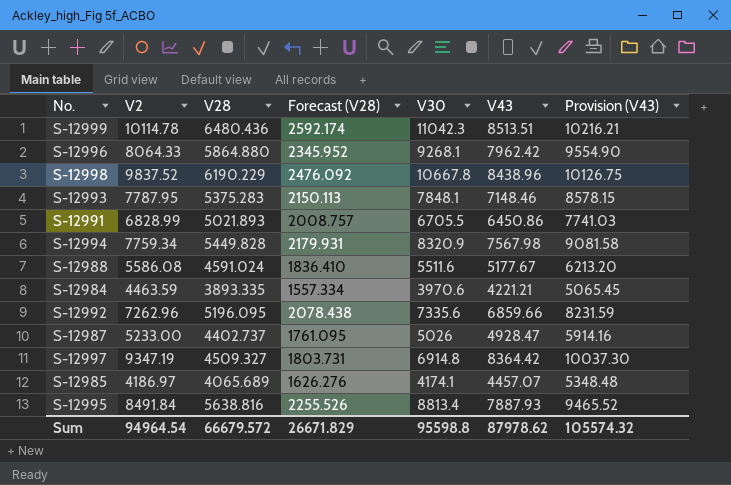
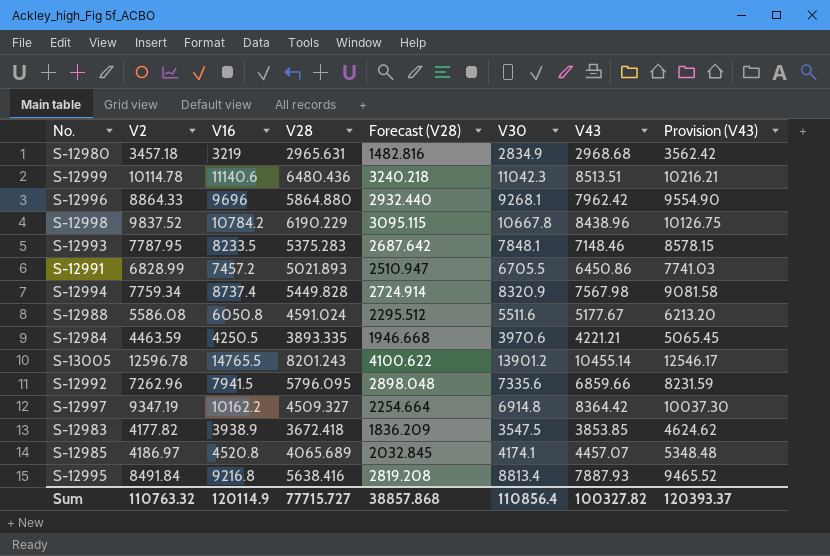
column V16 | position: none -> 3
column Forecast (V28) | formula: [V28] * 0.4 -> [V28] * 0.5
row S-12987: 5233.00 | 4402.737 | 1761.095 | 5026 | 4928.47 | 5914.16 -> none
row S-12980: none -> 3457.18 | 3219 | 2965.631 | 1482.816 | 2834.9 | 2968.68 | 3562.42
S-12996 | V2: 8064.33 -> 8864.33
row S-13005: none -> 12596.78 | 14765.5 | 8201.243 | 4100.622 | 13901.2 | 10455.14 | 12546.17
S-12992 | V28: 5196.095 -> 5796.095
row S-12983: none -> 4177.82 | 3938.9 | 3672.418 | 1836.209 | 3547.5 | 3853.85 | 4624.62
S-12995 | V28: 5638.816 -> 5638.416
Sum | V2: 94964.54 -> 110763.32
Sum | V28: 66679.572 -> 77715.727
Sum | Forecast (V28): 26671.829 -> 38857.868
Sum | V30: 95598.8 -> 110856.4
Sum | V43: 87978.62 -> 100327.82
Sum | Provision (V43): 105574.32 -> 120393.37

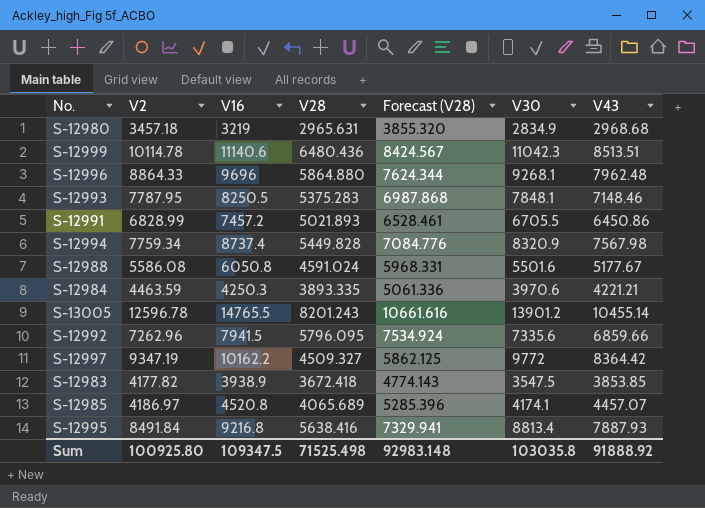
column Provision (V43) | formula: [V43] * 1.2 -> none
column Forecast (V28) | formula: [V28] * 0.5 -> [V28] * 1.3
row S-12998: 9837.52 | 10784.2 | 6190.229 | 3095.115 | 10667.8 | 8438.96 | 10126.75 -> none
S-12996 | V43: 7962.42 -> 7962.48
S-12993 | V16: 8233.5 -> 8250.5
S-12988 | V30: 5511.6 -> 5501.6
S-12984 | V16: 4250.5 -> 4250.3
S-12997 | V30: 6914.8 -> 9772
Sum | V2: 110763.32 -> 100925.80
Sum | V16: 120114.9 -> 109347.5
Sum | V28: 77715.727 -> 71525.498
Sum | Forecast (V28): 38857.868 -> 92983.148
Sum | V30: 110856.4 -> 103035.8
Sum | V43: 100327.82 -> 91888.92

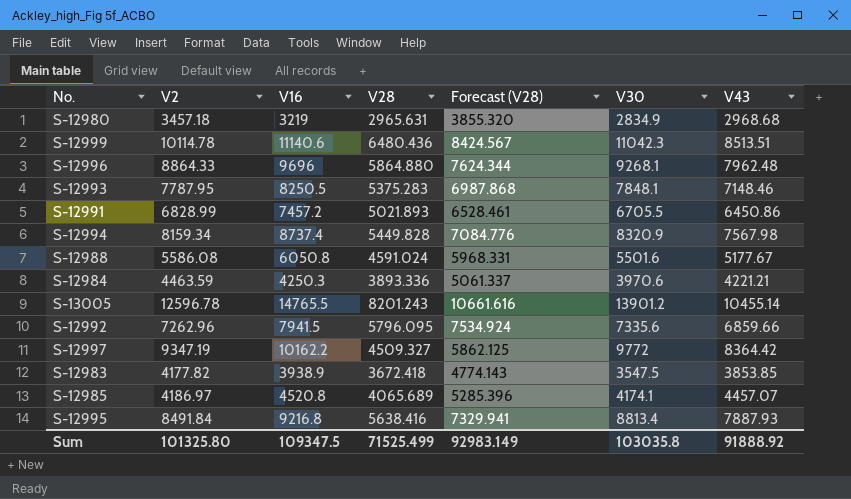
S-12994 | V2: 7759.34 -> 8159.34
S-12984 | V28: 3893.335 -> 3893.336
S-12984 | Forecast (V28): 5061.336 -> 5061.337
Sum | V2: 100925.80 -> 101325.80
Sum | V28: 71525.498 -> 71525.499
Sum | Forecast (V28): 92983.148 -> 92983.149

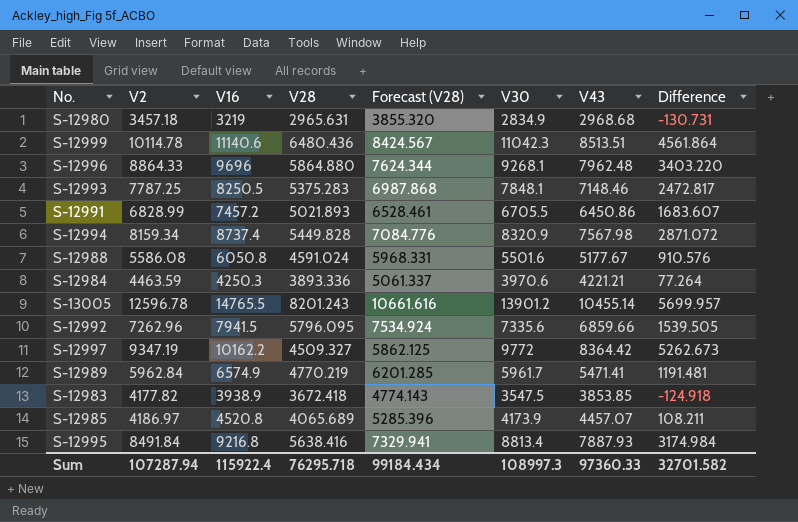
column Difference | formula: none -> [V30] - [V28]
S-12993 | V2: 7787.95 -> 7787.25
row S-12989: none -> 5962.84 | 6574.9 | 4770.219 | 6201.285 | 5961.7 | 5471.41 | 1191.481
S-12985 | V30: 4174.1 -> 4173.9
Sum | V2: 101325.80 -> 107287.94
Sum | V16: 109347.5 -> 115922.4
Sum | V28: 71525.499 -> 76295.718
Sum | Forecast (V28): 92983.149 -> 99184.434
Sum | V30: 103035.8 -> 108997.3
Sum | V43: 91888.92 -> 97360.33

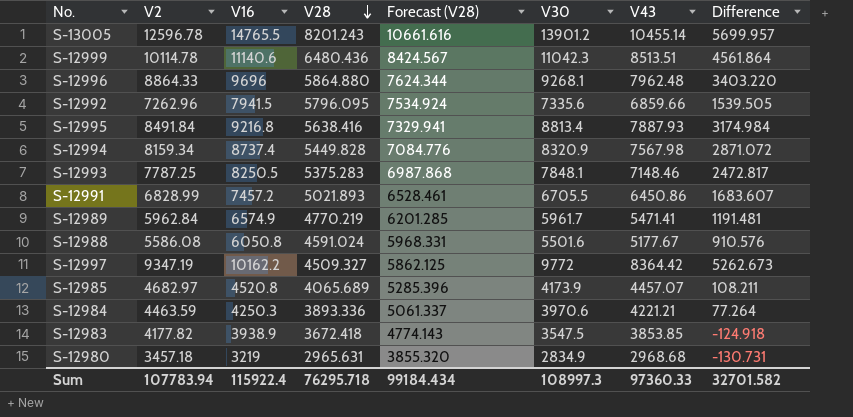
row order: none -> V28 descending
S-12985 | V2: 4186.97 -> 4682.97
Sum | V2: 107287.94 -> 107783.94

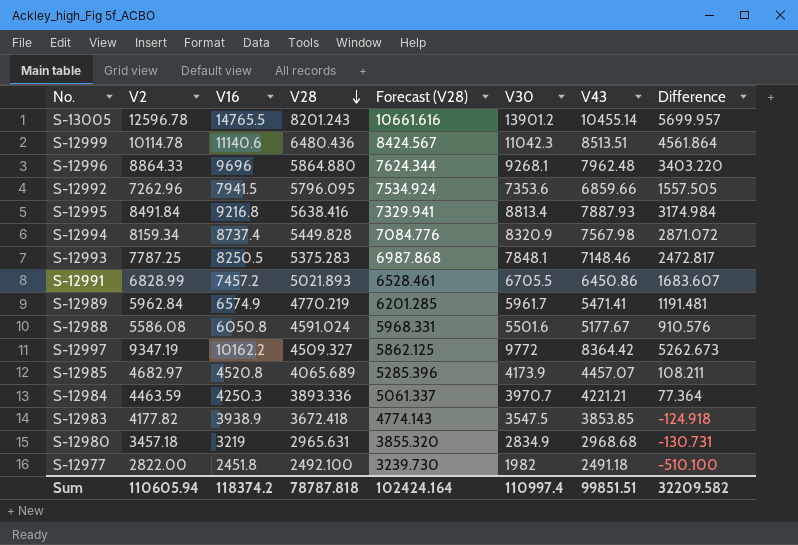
S-12992 | V30: 7335.6 -> 7353.6
S-12992 | Difference: 1539.505 -> 1557.505
S-12984 | V30: 3970.6 -> 3970.7
S-12984 | Difference: 77.264 -> 77.364
row S-12977: none -> 2822.00 | 2451.8 | 2492.100 | 3239.730 | 1982 | 2491.18 | -510.100
Sum | V2: 107783.94 -> 110605.94
Sum | V16: 115922.4 -> 118374.2
Sum | V28: 76295.718 -> 78787.818
Sum | Forecast (V28): 99184.434 -> 102424.164
Sum | V30: 108997.3 -> 110997.4
Sum | V43: 97360.33 -> 99851.51
Sum | Difference: 32701.582 -> 32209.582

